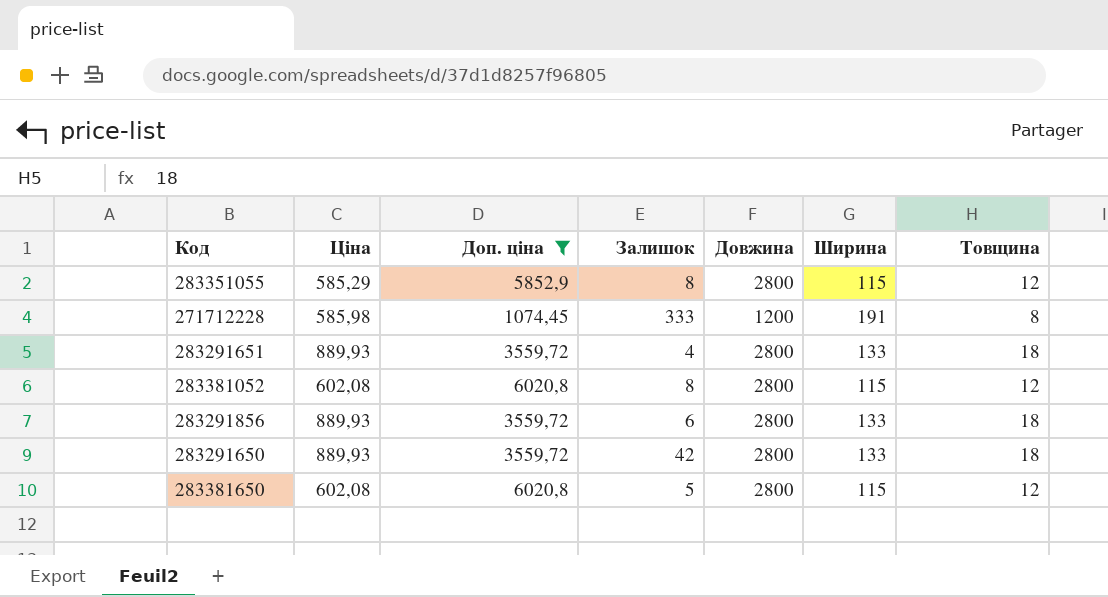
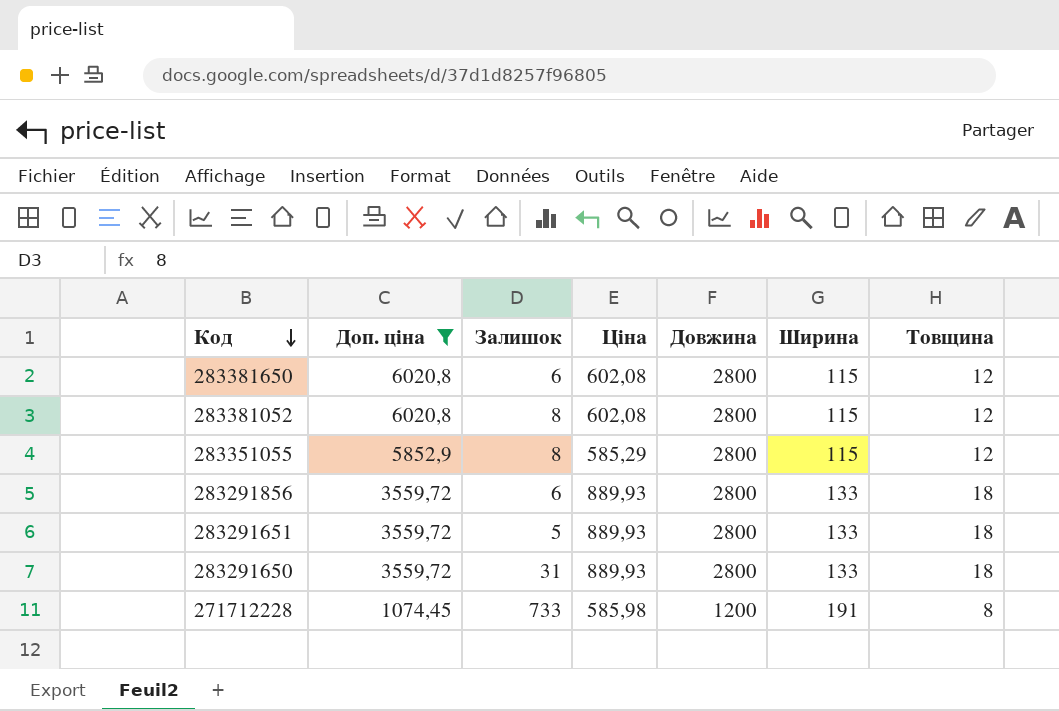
row order: none -> Код descending
column Ціна | position: 2 -> 4
283381650 | Залишок: 5 -> 6
283291651 | Залишок: 4 -> 5
283291650 | Залишок: 42 -> 31
271712228 | Залишок: 333 -> 733

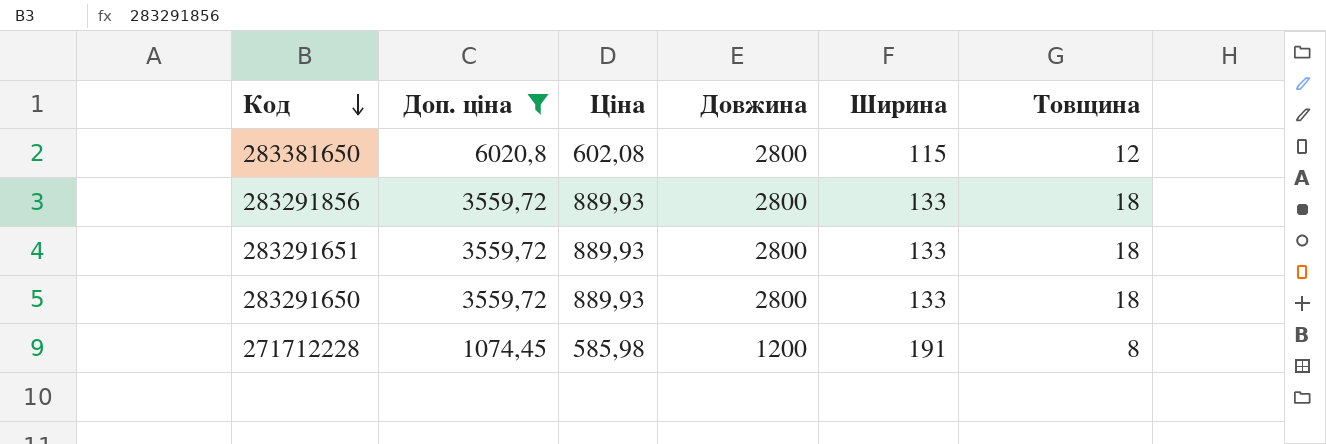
column Залишок | position: 3 -> none
row 283381052: 6020,8 | 8 | 602,08 | 2800 | 115 | 12 -> none
row 283351055: 5852,9 | 8 | 585,29 | 2800 | 115 | 12 -> none

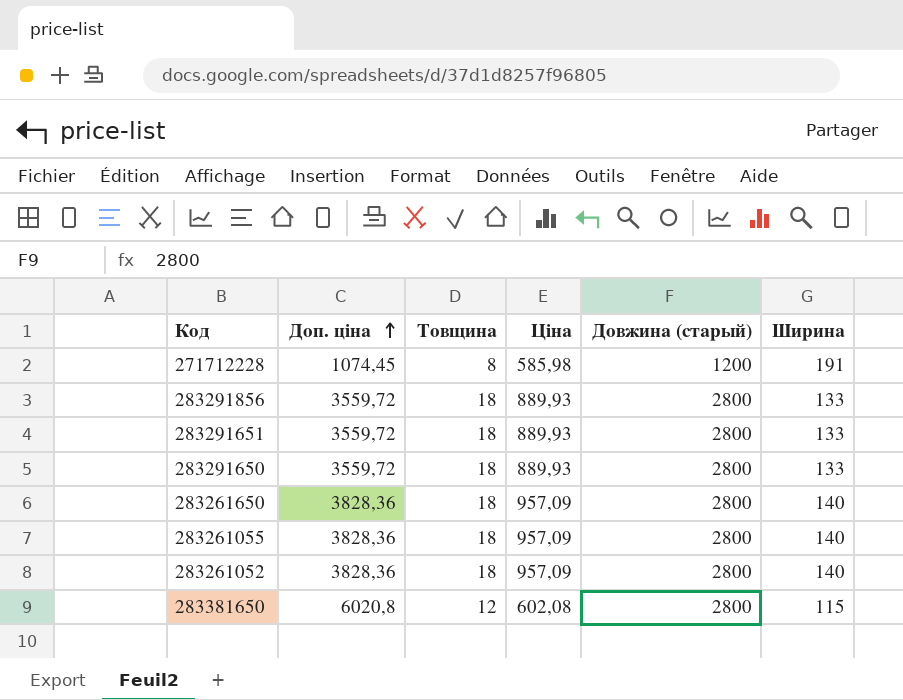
filter: Доп. ціна != 3828,36 -> none
row order: Код descending -> Доп. ціна ascending
column Товщина | position: 6 -> 3
column name: Довжина -> Довжина (старый)

